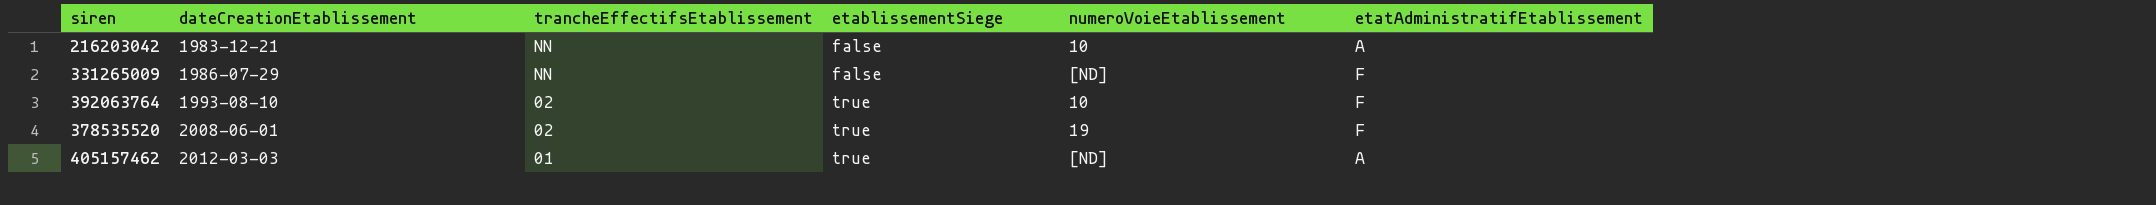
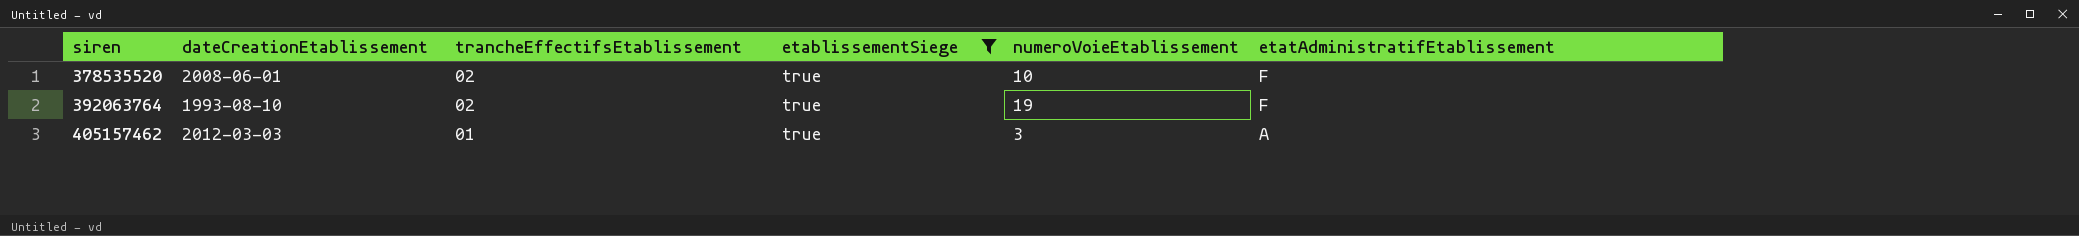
filter: none -> etablissementSiege = true
row order: dateCreationEtablissement ascending -> siren ascending
378535520 | numeroVoieEtablissement: 19 -> 10
392063764 | numeroVoieEtablissement: 10 -> 19
405157462 | numeroVoieEtablissement: [ND] -> 3

